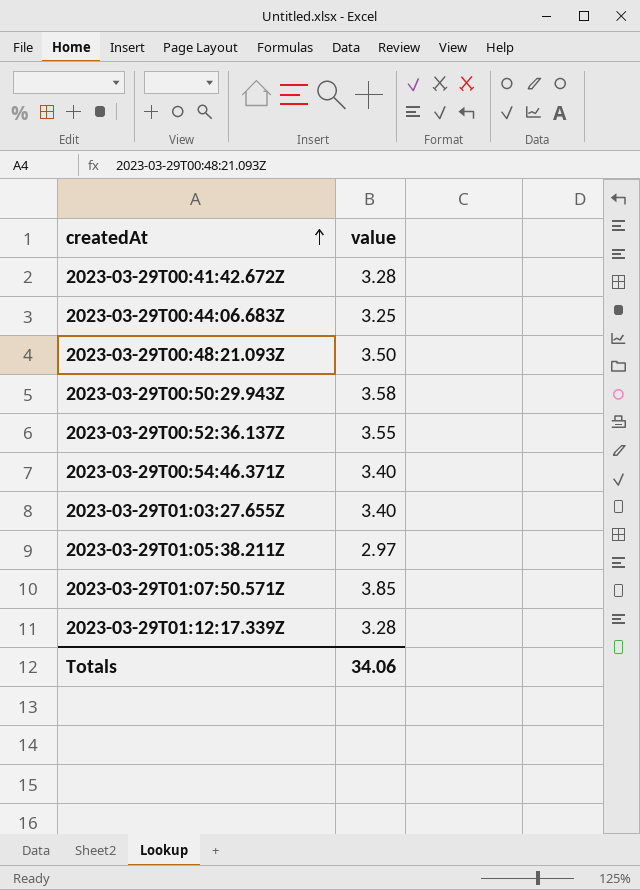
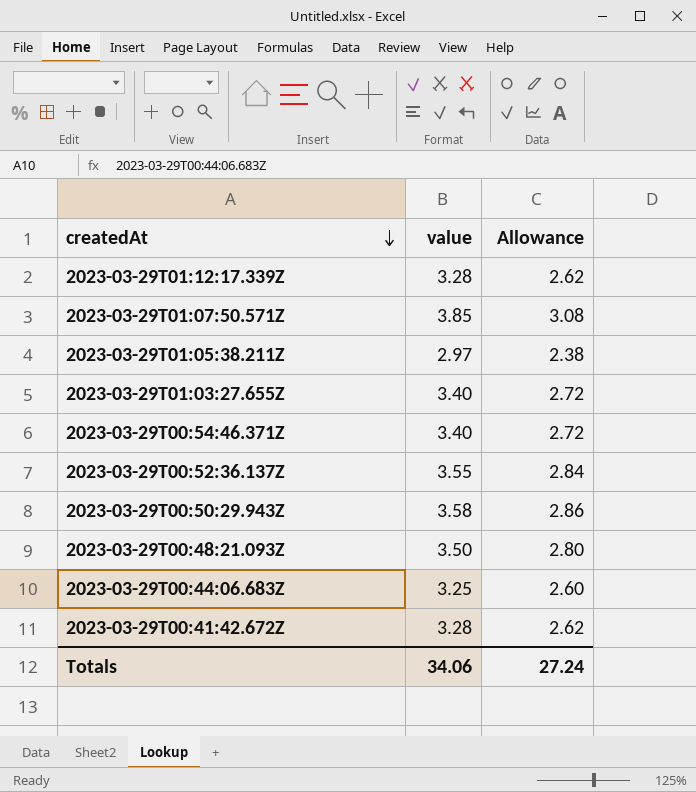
row order: createdAt ascending -> createdAt descending
column Allowance | formula: none -> [value] * 0.8

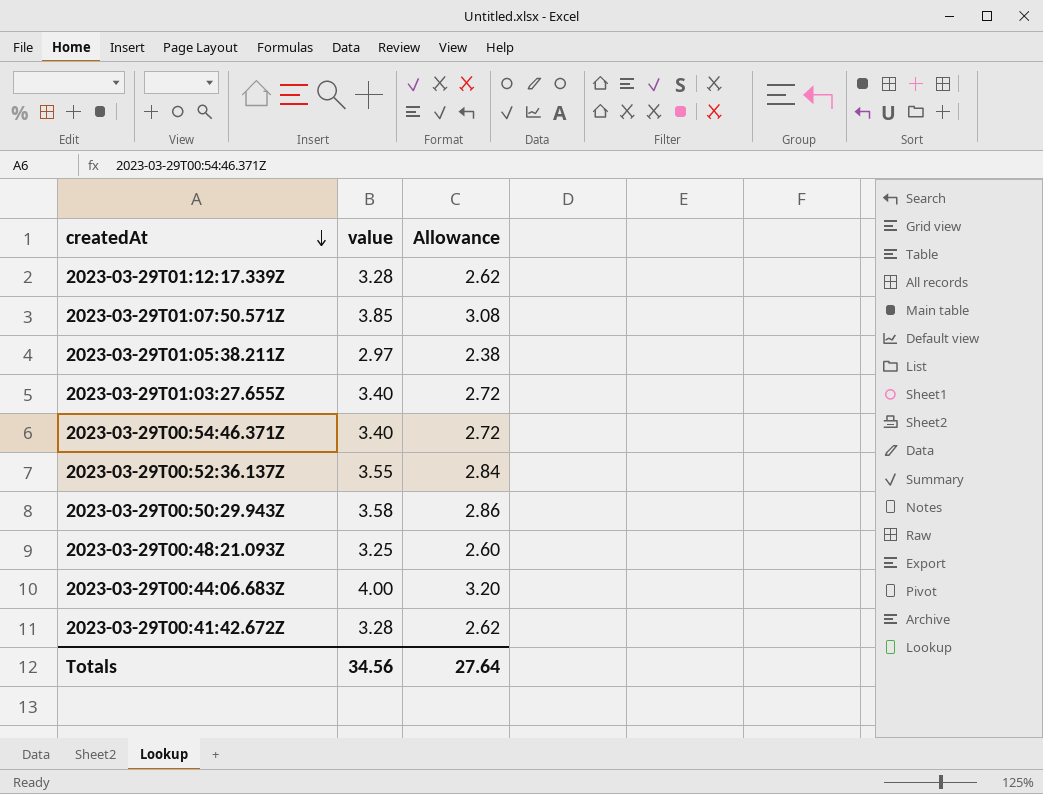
2023-03-29T00:48:21.093Z | value: 3.50 -> 3.25
2023-03-29T00:48:21.093Z | Allowance: 2.80 -> 2.60
2023-03-29T00:44:06.683Z | value: 3.25 -> 4.00
2023-03-29T00:44:06.683Z | Allowance: 2.60 -> 3.20
Totals | value: 34.06 -> 34.56
Totals | Allowance: 27.24 -> 27.64

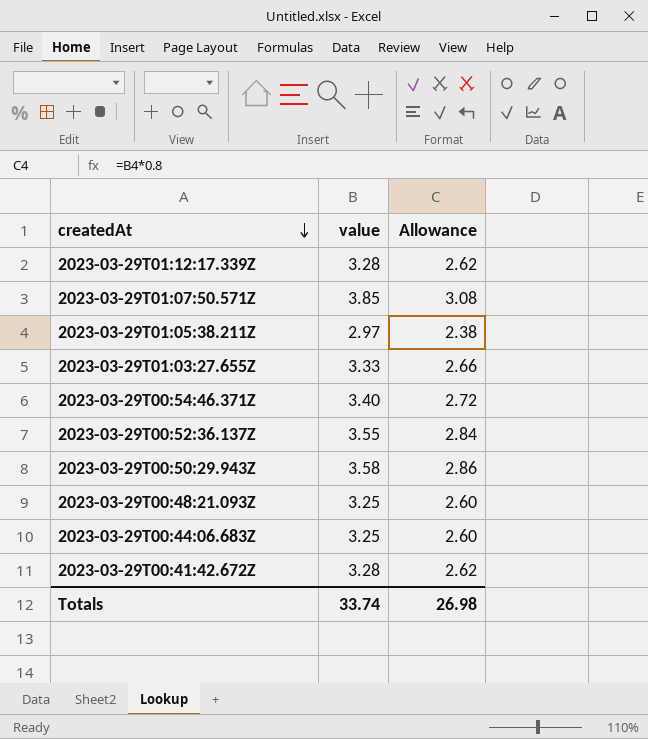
2023-03-29T01:03:27.655Z | value: 3.40 -> 3.33
2023-03-29T01:03:27.655Z | Allowance: 2.72 -> 2.66
2023-03-29T00:44:06.683Z | value: 4.00 -> 3.25
2023-03-29T00:44:06.683Z | Allowance: 3.20 -> 2.60
Totals | value: 34.56 -> 33.74
Totals | Allowance: 27.64 -> 26.98

